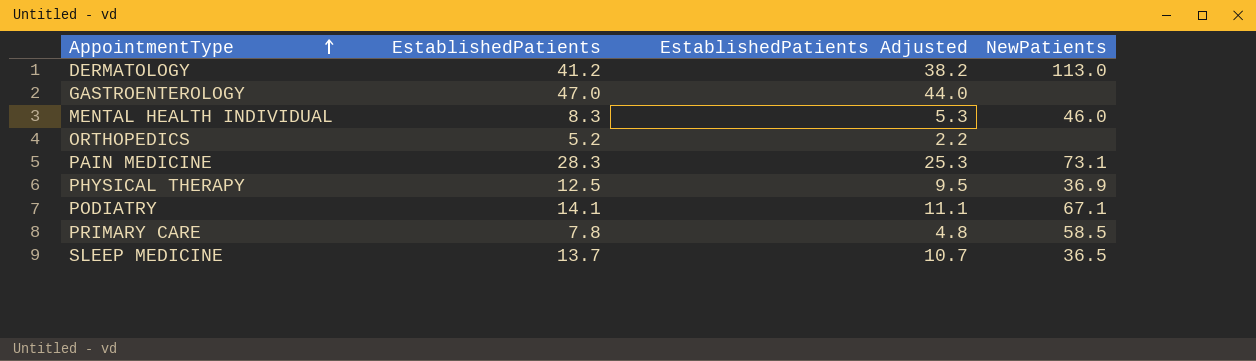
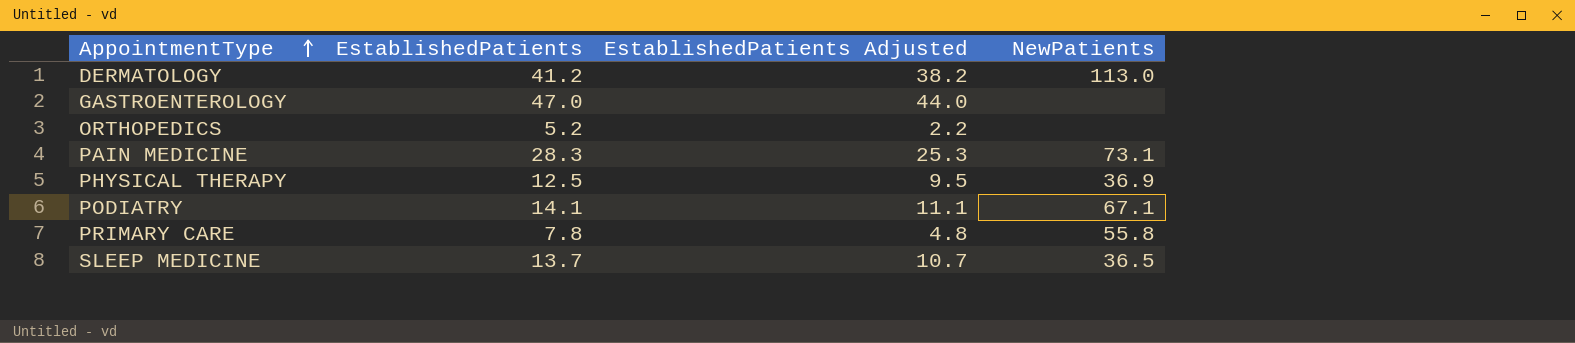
row MENTAL HEALTH INDIVIDUAL: 8.3 | 5.3 | 46.0 -> none
PRIMARY CARE | NewPatients: 58.5 -> 55.8

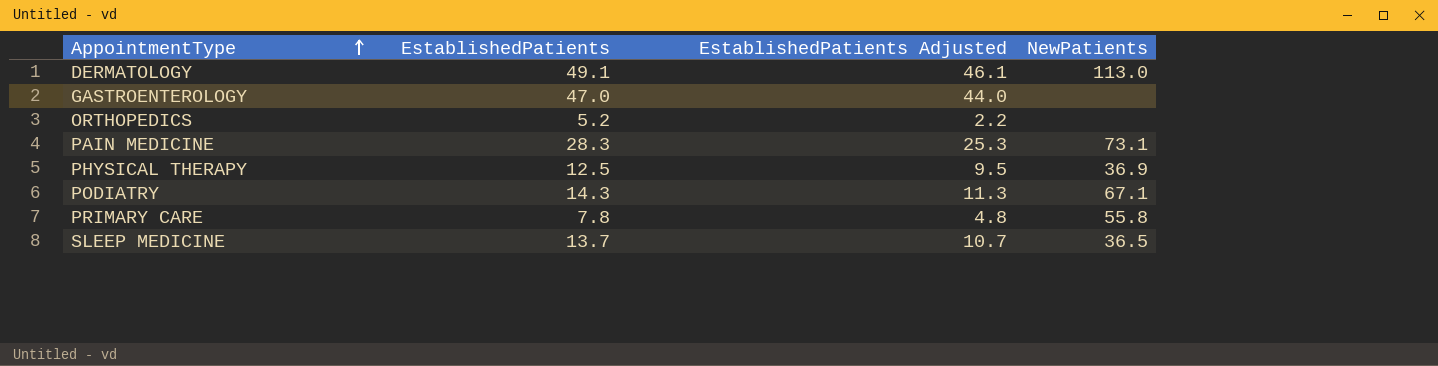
DERMATOLOGY | EstablishedPatients: 41.2 -> 49.1
DERMATOLOGY | EstablishedPatients Adjusted: 38.2 -> 46.1
PODIATRY | EstablishedPatients: 14.1 -> 14.3
PODIATRY | EstablishedPatients Adjusted: 11.1 -> 11.3

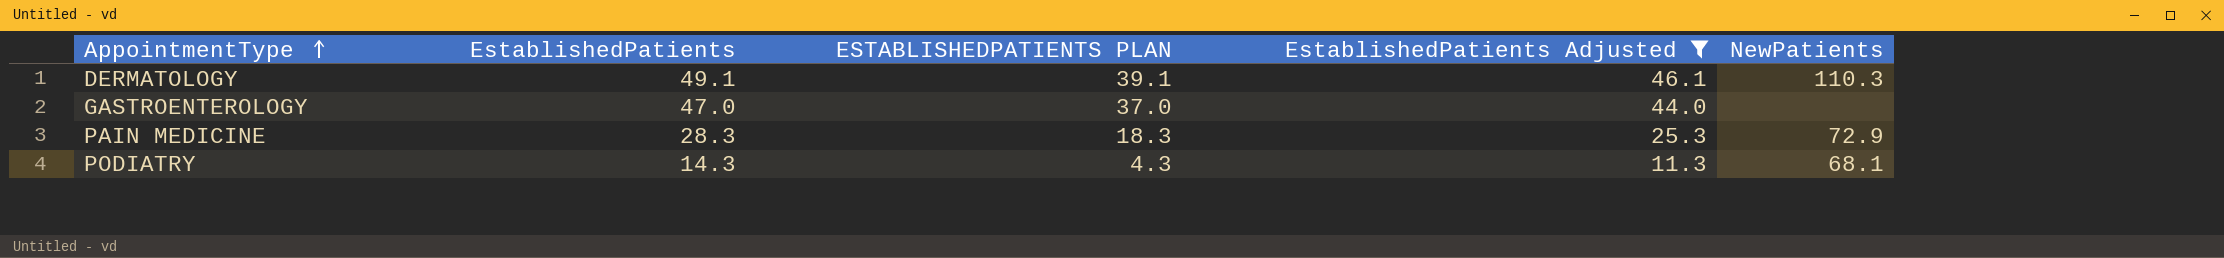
filter: none -> EstablishedPatients Adjusted >= 11.3
column ESTABLISHEDPATIENTS PLAN | formula: none -> [EstablishedPatients] - 10
DERMATOLOGY | NewPatients: 113.0 -> 110.3
PAIN MEDICINE | NewPatients: 73.1 -> 72.9
PODIATRY | NewPatients: 67.1 -> 68.1

